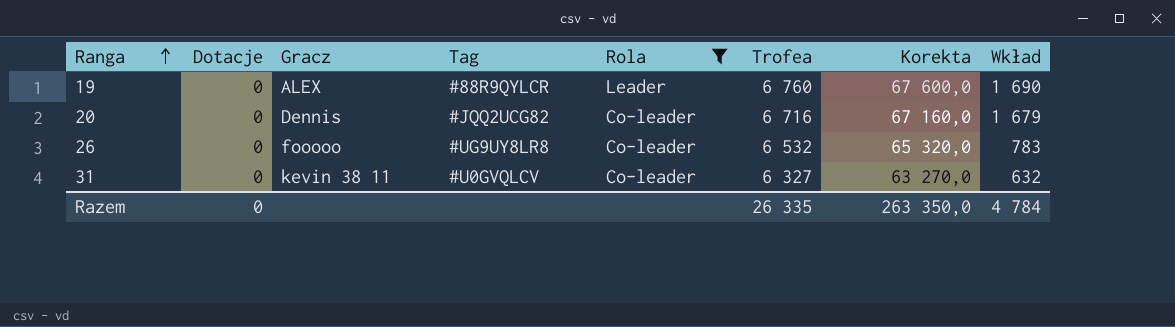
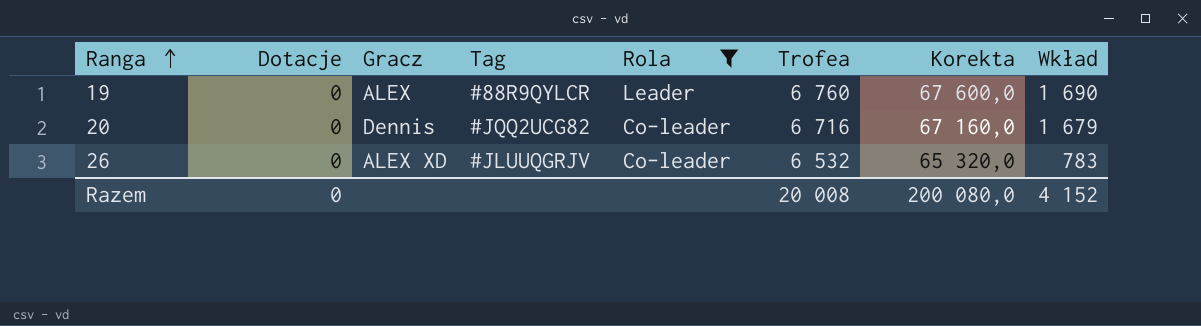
row 31: 0 | kevin 38 11 | #U0GVQLCV | Co-leader | 6 327 | 63 270,0 | 632 -> none
26 | Gracz: fooooo -> ALEX XD
26 | Tag: #UG9UY8LR8 -> #JLUUQGRJV
Razem | Trofea: 26 335 -> 20 008
Razem | Korekta: 263 350,0 -> 200 080,0
Razem | Wkład: 4 784 -> 4 152

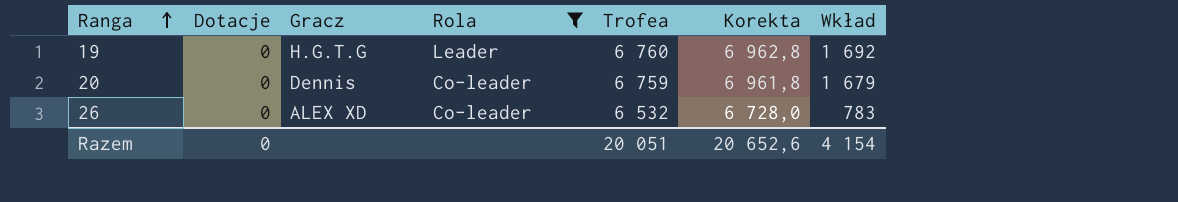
column Tag | position: 4 -> none
column Korekta | formula: [Trofea] * 10 -> [Trofea] * 1,03
19 | Gracz: ALEX -> H.G.T.G
19 | Wkład: 1 690 -> 1 692
20 | Trofea: 6 716 -> 6 759
Razem | Trofea: 20 008 -> 20 051
Razem | Korekta: 200 080,0 -> 20 652,6
Razem | Wkład: 4 152 -> 4 154

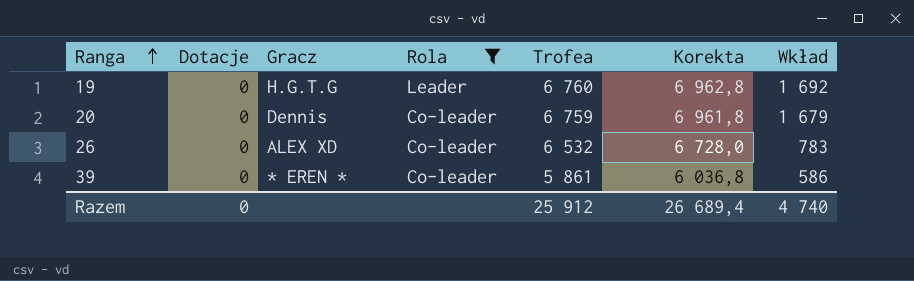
row 39: none -> 0 | * EREN * | Co-leader | 5 861 | 6 036,8 | 586
Razem | Trofea: 20 051 -> 25 912
Razem | Korekta: 20 652,6 -> 26 689,4
Razem | Wkład: 4 154 -> 4 740

